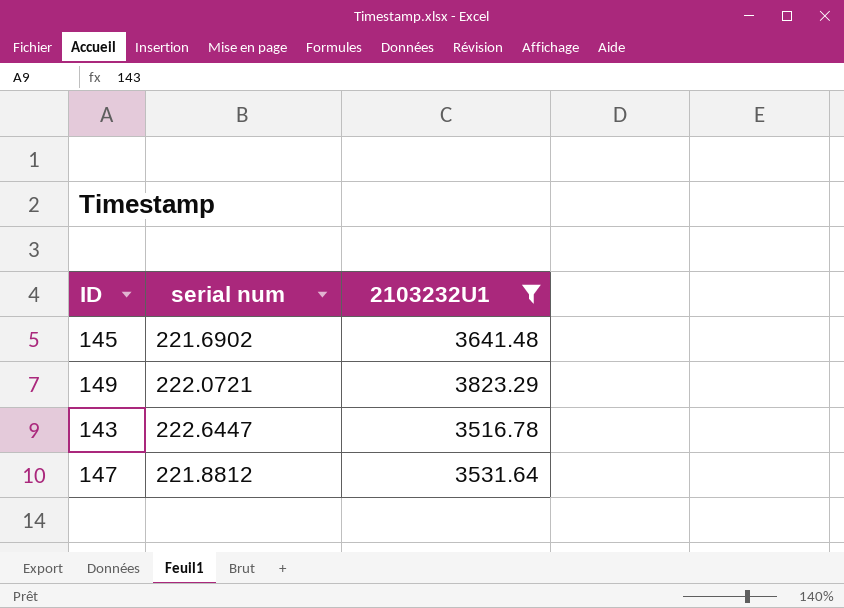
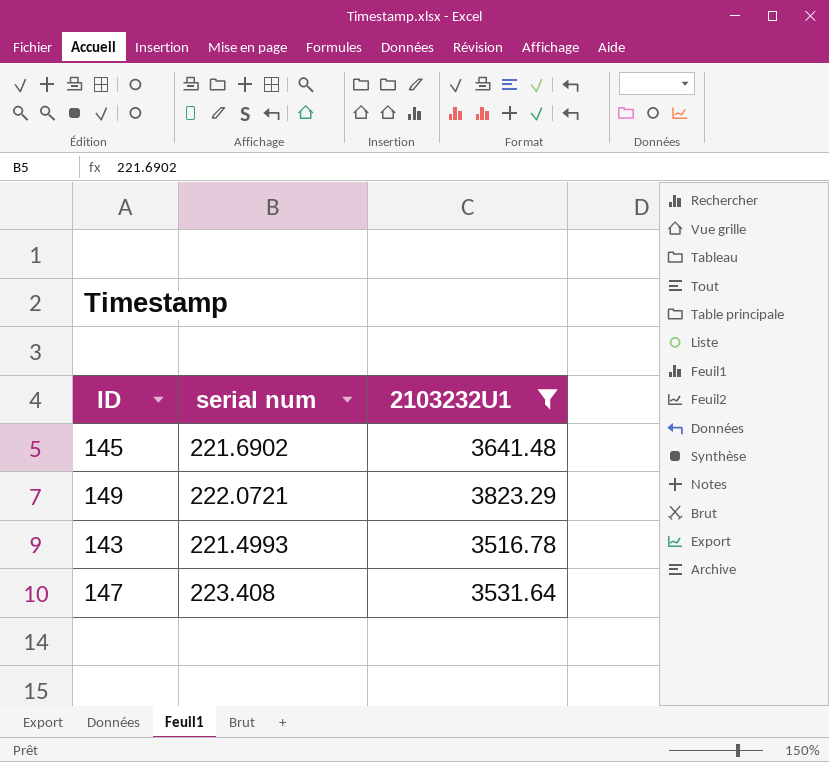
143 | serial num: 222.6447 -> 221.4993
147 | serial num: 221.8812 -> 223.408

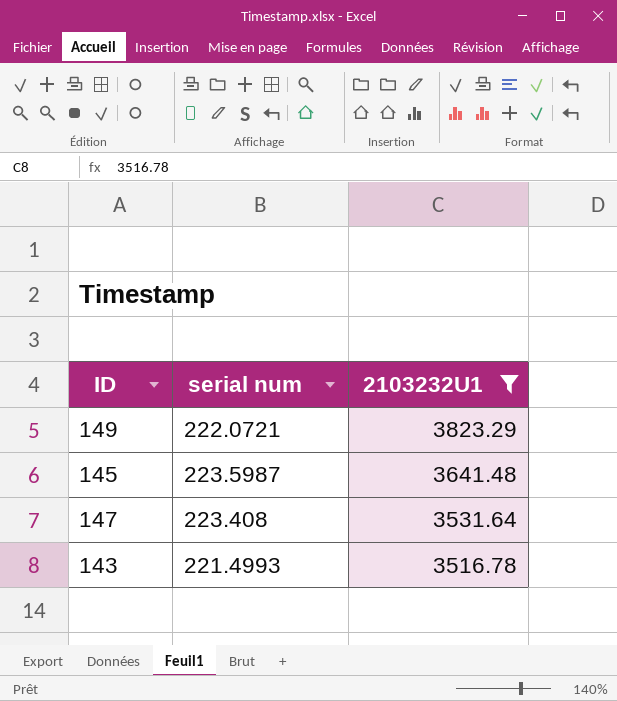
row order: none -> 2103232U1 descending
145 | serial num: 221.6902 -> 223.5987

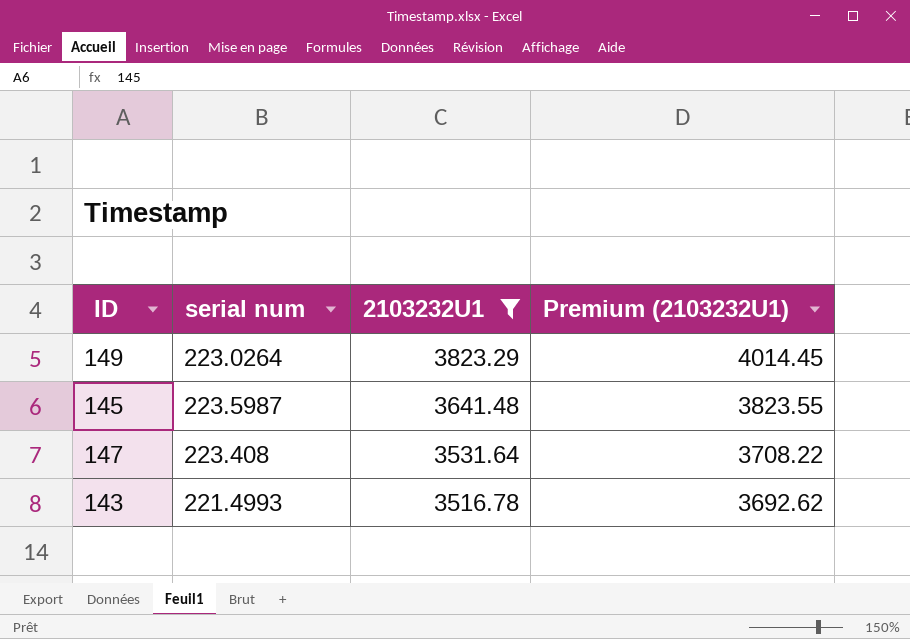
column Premium (2103232U1) | formula: none -> [2103232U1] * 1.05
149 | serial num: 222.0721 -> 223.0264

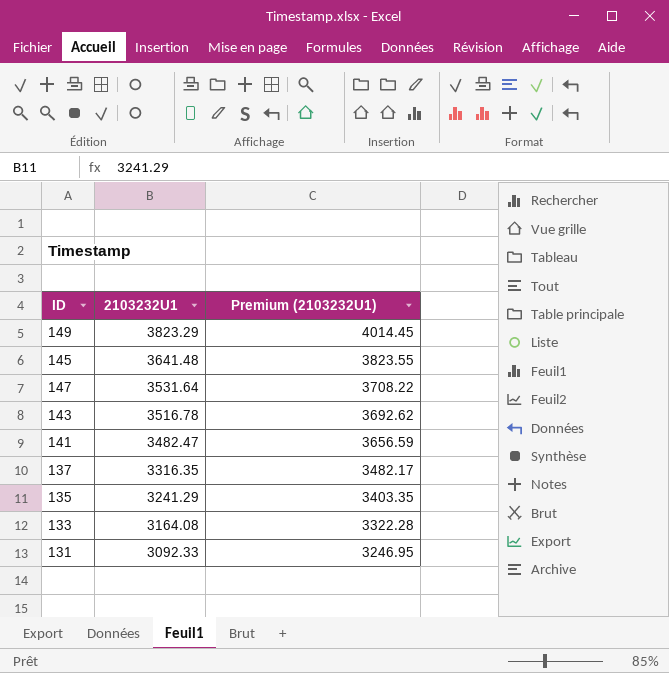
filter: 2103232U1 >= 3516.78 -> none
column serial num | position: 2 -> none

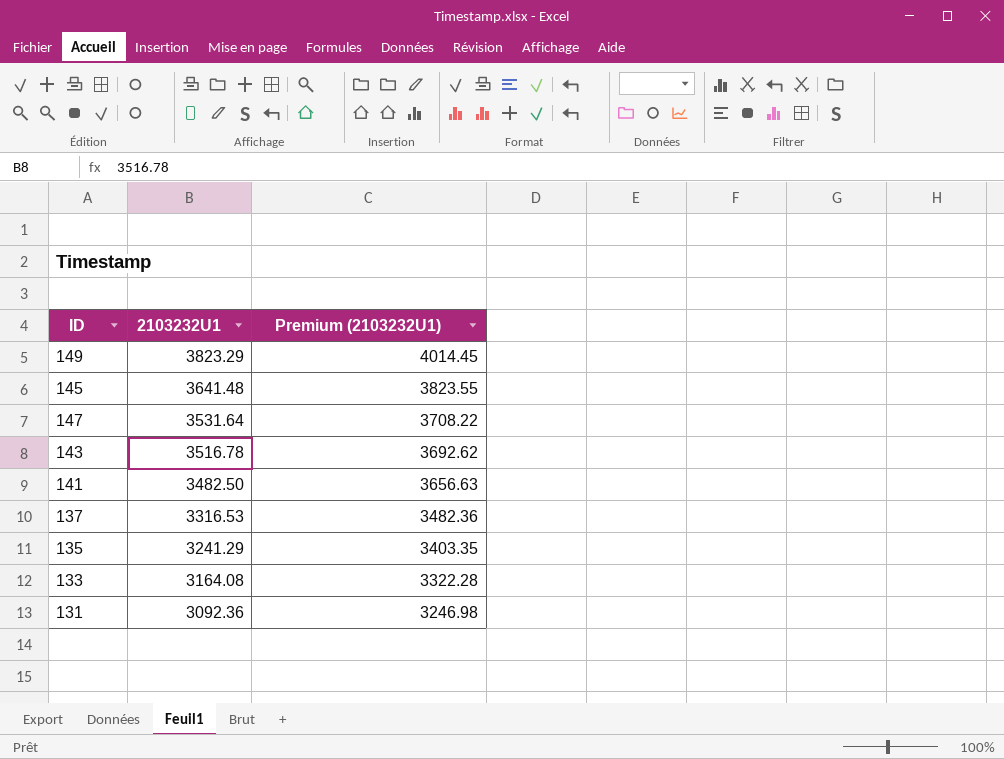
141 | 2103232U1: 3482.47 -> 3482.50
141 | Premium (2103232U1): 3656.59 -> 3656.63
137 | 2103232U1: 3316.35 -> 3316.53
137 | Premium (2103232U1): 3482.17 -> 3482.36
131 | 2103232U1: 3092.33 -> 3092.36
131 | Premium (2103232U1): 3246.95 -> 3246.98

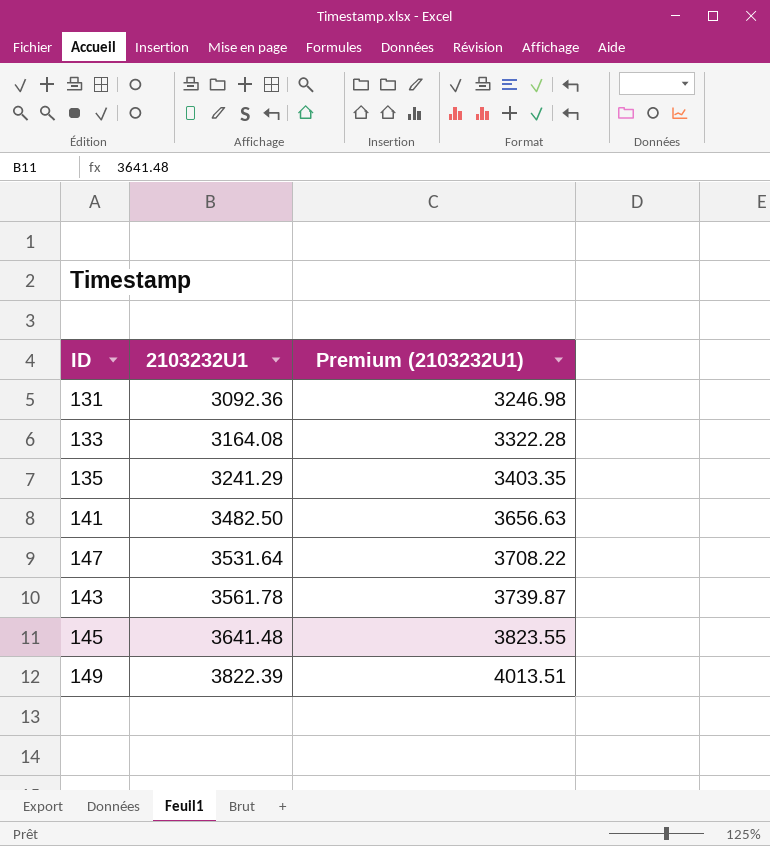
row order: 2103232U1 descending -> 2103232U1 ascending
row 137: 3316.53 | 3482.36 -> none
143 | 2103232U1: 3516.78 -> 3561.78
143 | Premium (2103232U1): 3692.62 -> 3739.87
149 | 2103232U1: 3823.29 -> 3822.39
149 | Premium (2103232U1): 4014.45 -> 4013.51

